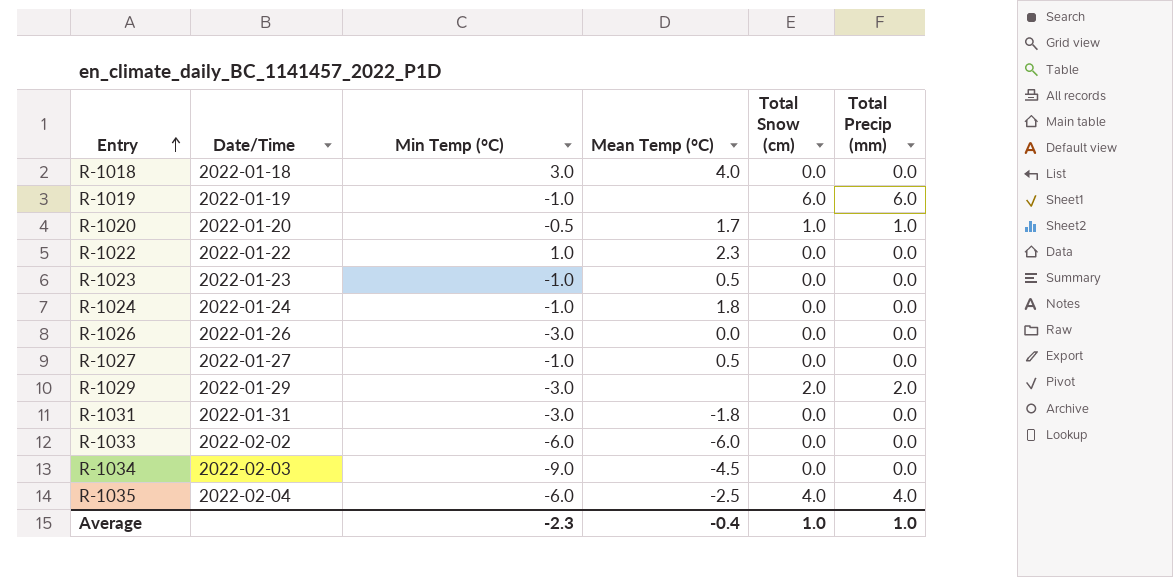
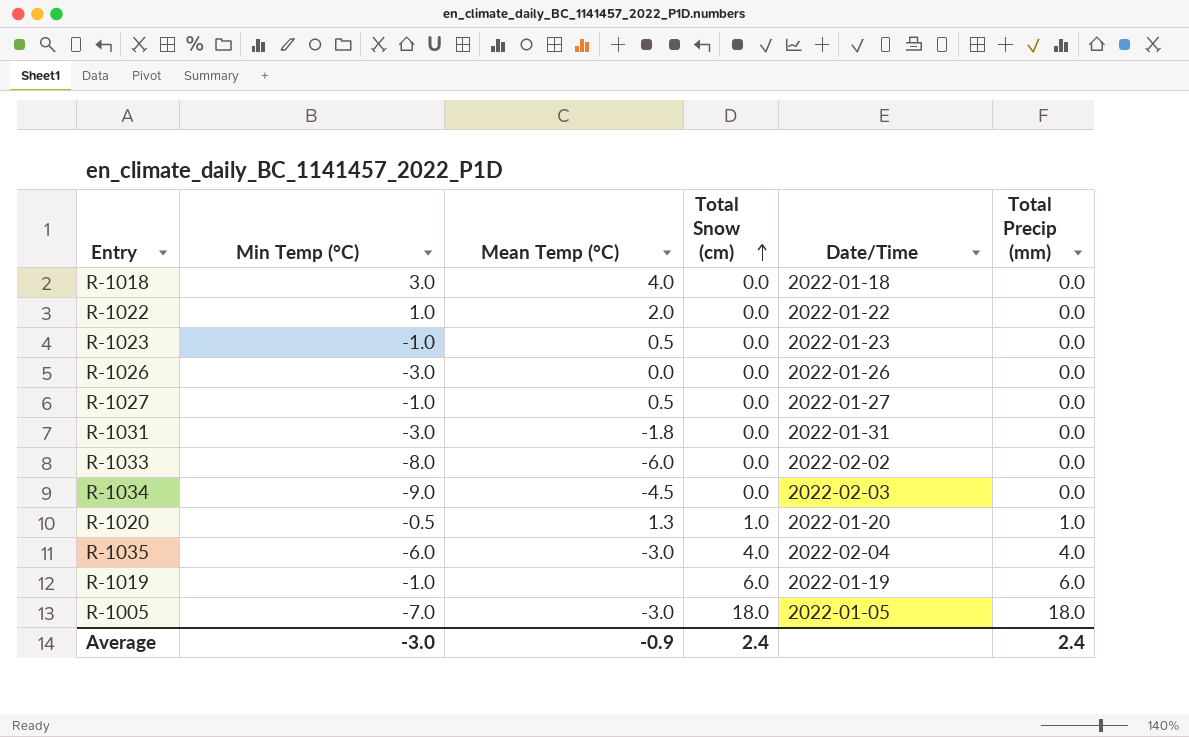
row order: Entry ascending -> Total Snow (cm) ascending
column Date/Time | position: 2 -> 5
row R-1024: 2022-01-24 | -1.0 | 1.8 | 0.0 | 0.0 -> none
row R-1029: 2022-01-29 | -3.0 | none | 2.0 | 2.0 -> none
R-1022 | Mean Temp (°C): 2.3 -> 2.0
R-1033 | Min Temp (°C): -6.0 -> -8.0
R-1020 | Mean Temp (°C): 1.7 -> 1.3
R-1035 | Mean Temp (°C): -2.5 -> -3.0
row R-1005: none -> -7.0 | -3.0 | 18.0 | 2022-01-05 | 18.0
Average | Min Temp (°C): -2.3 -> -3.0
Average | Mean Temp (°C): -0.4 -> -0.9
Average | Total Snow (cm): 1.0 -> 2.4
Average | Total Precip (mm): 1.0 -> 2.4

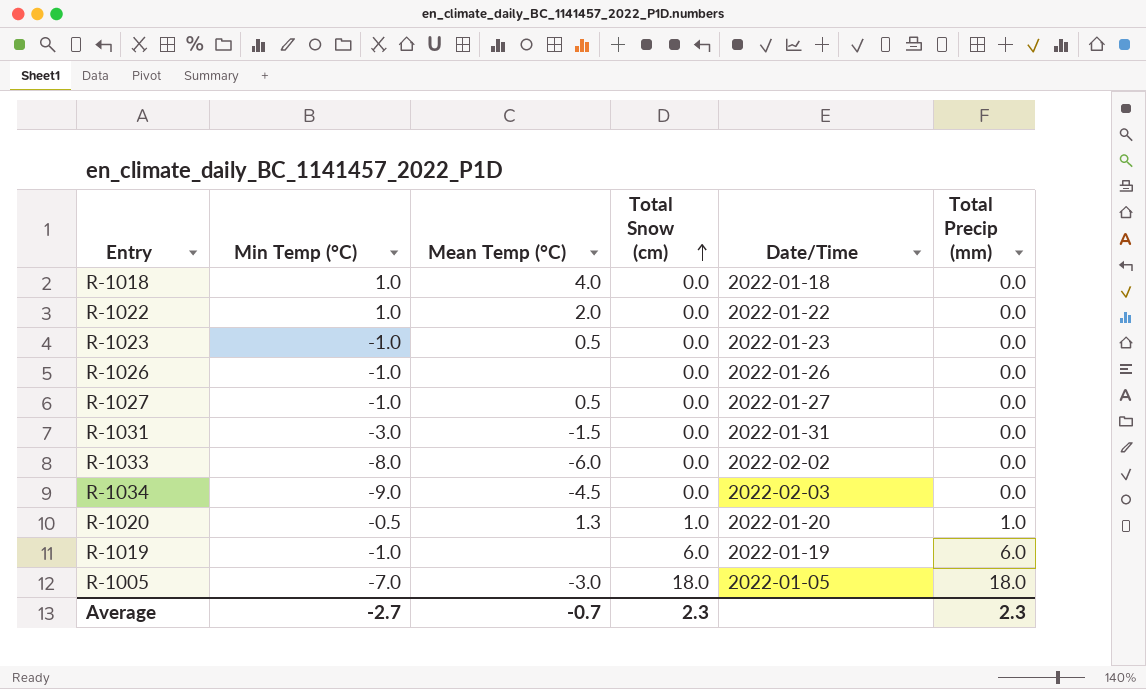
row R-1035: -6.0 | -3.0 | 4.0 | 2022-02-04 | 4.0 -> none
R-1018 | Min Temp (°C): 3.0 -> 1.0
R-1026 | Min Temp (°C): -3.0 -> -1.0
R-1026 | Mean Temp (°C): 0.0 -> none
R-1031 | Mean Temp (°C): -1.8 -> -1.5
Average | Min Temp (°C): -3.0 -> -2.7
Average | Mean Temp (°C): -0.9 -> -0.7
Average | Total Snow (cm): 2.4 -> 2.3
Average | Total Precip (mm): 2.4 -> 2.3

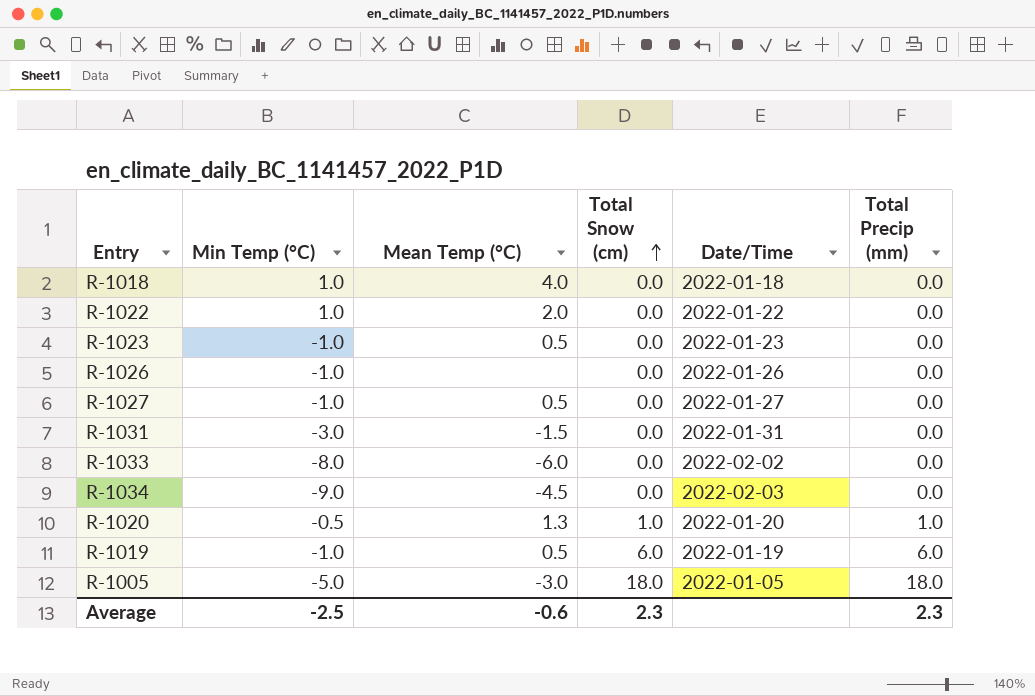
R-1019 | Mean Temp (°C): none -> 0.5
R-1005 | Min Temp (°C): -7.0 -> -5.0
Average | Min Temp (°C): -2.7 -> -2.5
Average | Mean Temp (°C): -0.7 -> -0.6

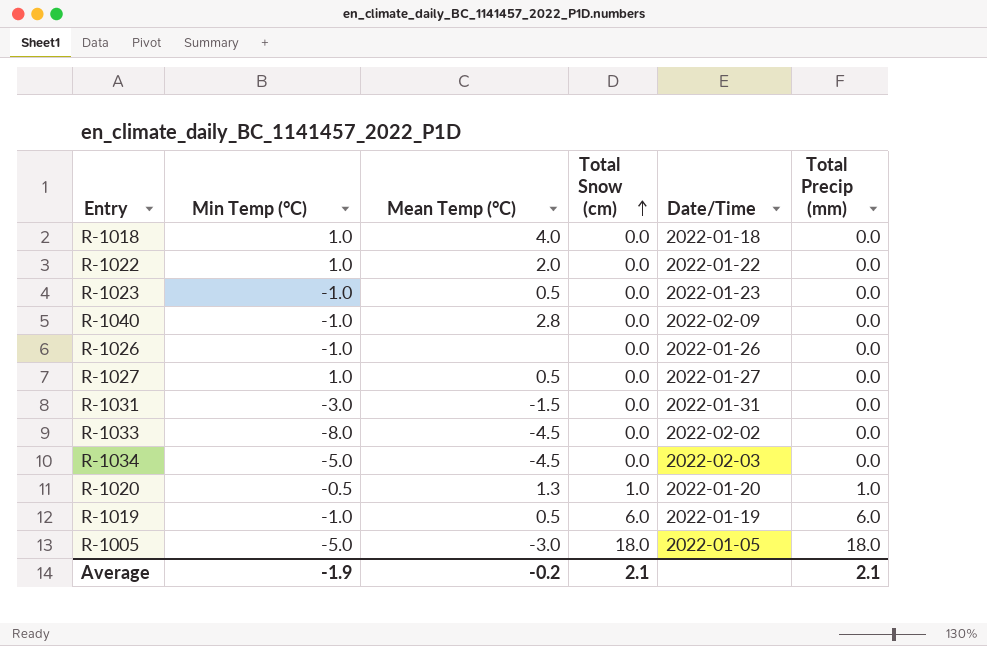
row R-1040: none -> -1.0 | 2.8 | 0.0 | 2022-02-09 | 0.0
R-1027 | Min Temp (°C): -1.0 -> 1.0
R-1033 | Mean Temp (°C): -6.0 -> -4.5
R-1034 | Min Temp (°C): -9.0 -> -5.0
Average | Min Temp (°C): -2.5 -> -1.9
Average | Mean Temp (°C): -0.6 -> -0.2
Average | Total Snow (cm): 2.3 -> 2.1
Average | Total Precip (mm): 2.3 -> 2.1

